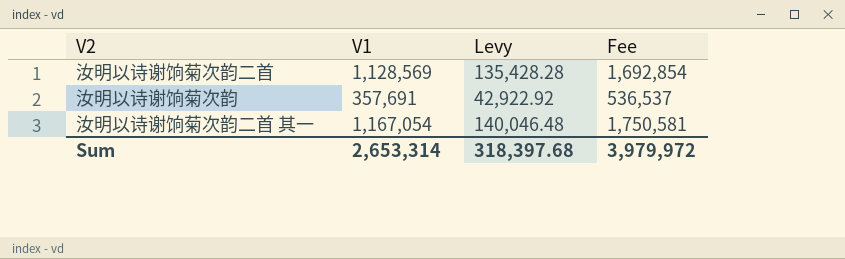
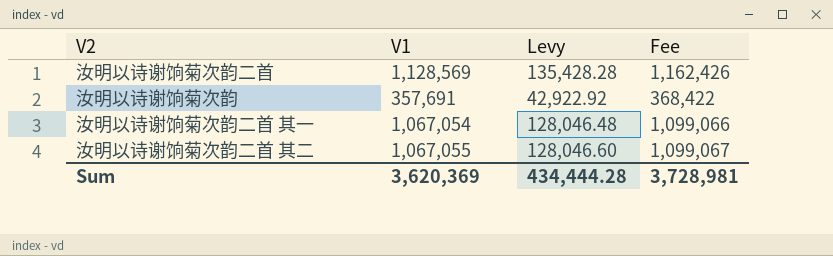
column Fee | formula: [V1] * 1.5 -> [V1] * 1.03
汝明以诗谢饷菊次韵二首 其一 | V1: 1,167,054 -> 1,067,054
汝明以诗谢饷菊次韵二首 其一 | Levy: 140,046.48 -> 128,046.48
row 汝明以诗谢饷菊次韵二首 其二: none -> 1,067,055 | 128,046.60 | 1,099,067
Sum | V1: 2,653,314 -> 3,620,369
Sum | Levy: 318,397.68 -> 434,444.28
Sum | Fee: 3,979,972 -> 3,728,981

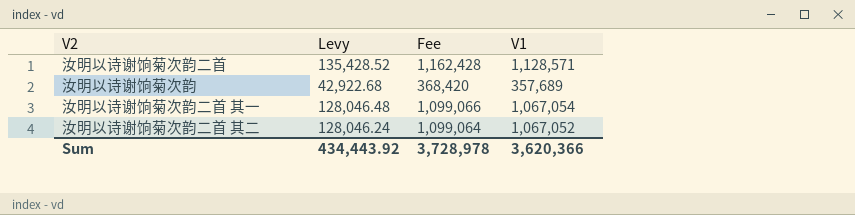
column V1 | position: 2 -> 4
汝明以诗谢饷菊次韵二首 | Levy: 135,428.28 -> 135,428.52
汝明以诗谢饷菊次韵二首 | Fee: 1,162,426 -> 1,162,428
汝明以诗谢饷菊次韵二首 | V1: 1,128,569 -> 1,128,571
汝明以诗谢饷菊次韵 | Levy: 42,922.92 -> 42,922.68
汝明以诗谢饷菊次韵 | Fee: 368,422 -> 368,420
汝明以诗谢饷菊次韵 | V1: 357,691 -> 357,689
汝明以诗谢饷菊次韵二首 其二 | Levy: 128,046.60 -> 128,046.24
汝明以诗谢饷菊次韵二首 其二 | Fee: 1,099,067 -> 1,099,064
汝明以诗谢饷菊次韵二首 其二 | V1: 1,067,055 -> 1,067,052
Sum | Levy: 434,444.28 -> 434,443.92
Sum | Fee: 3,728,981 -> 3,728,978
Sum | V1: 3,620,369 -> 3,620,366

